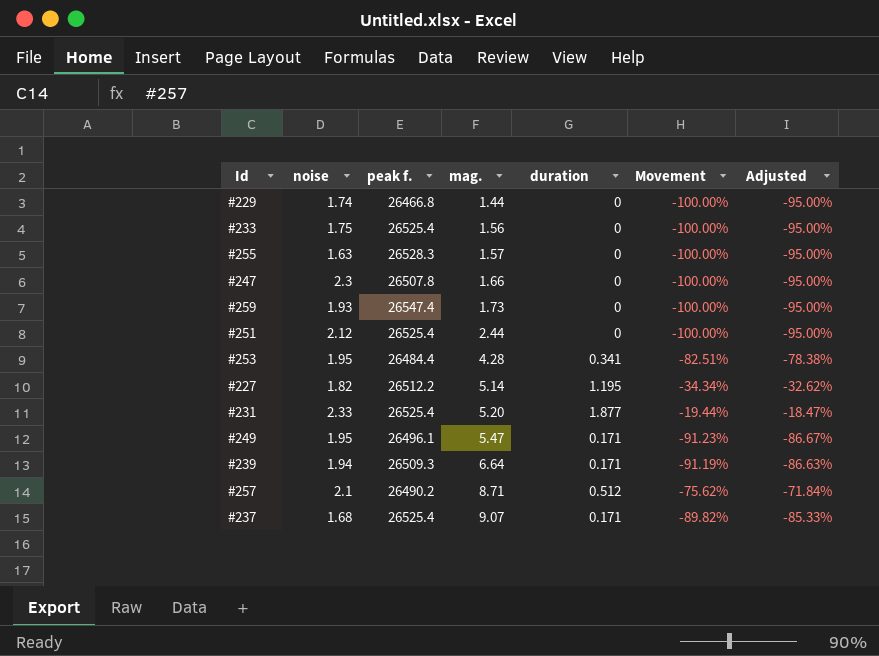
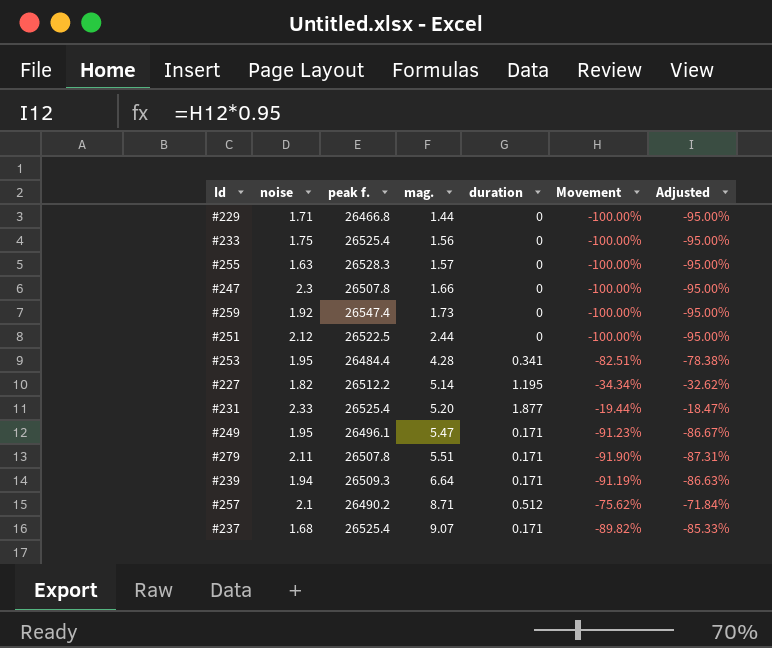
#229 | noise: 1.74 -> 1.71
#259 | noise: 1.93 -> 1.92
#251 | peak f.: 26525.4 -> 26522.5
row #279: none -> 2.11 | 26507.8 | 5.51 | 0.171 | -91.90% | -87.31%

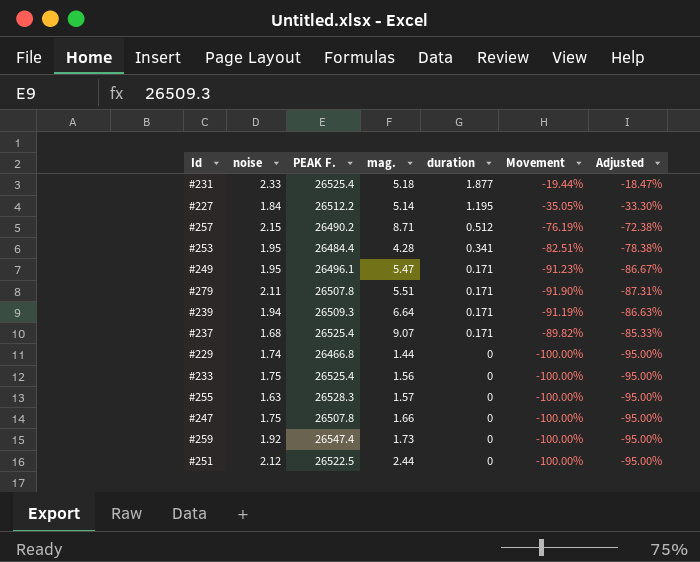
row order: mag. ascending -> duration descending
column name: peak f. -> PEAK F.
#231 | mag.: 5.20 -> 5.18
#227 | noise: 1.82 -> 1.84
#227 | Movement: -34.34% -> -35.05%
#227 | Adjusted: -32.62% -> -33.30%
#257 | noise: 2.1 -> 2.15
#257 | Movement: -75.62% -> -76.19%
#257 | Adjusted: -71.84% -> -72.38%
#229 | noise: 1.71 -> 1.74
#247 | noise: 2.3 -> 1.75

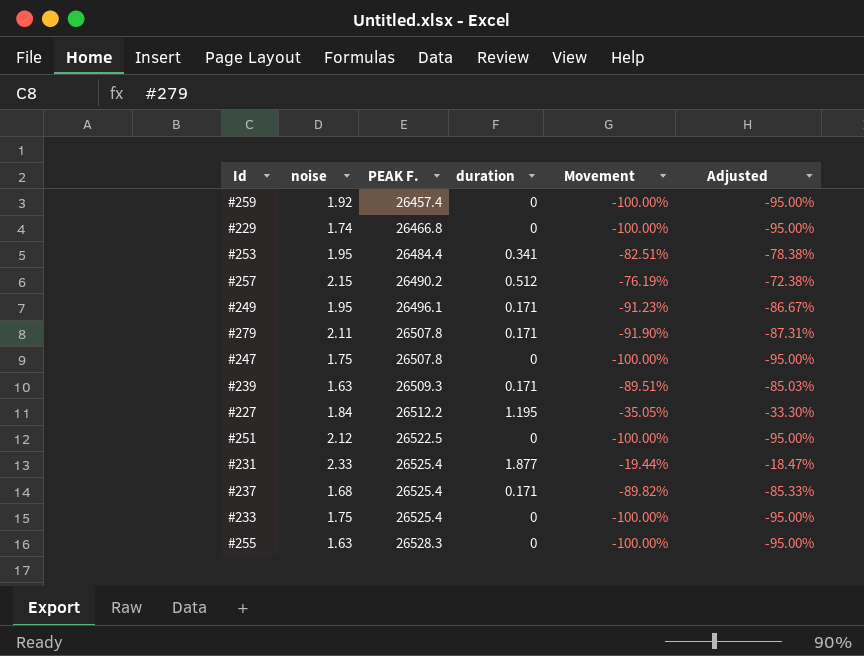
row order: duration descending -> PEAK F. ascending
column mag. | position: 4 -> none
#259 | PEAK F.: 26547.4 -> 26457.4
#239 | noise: 1.94 -> 1.63
#239 | Movement: -91.19% -> -89.51%
#239 | Adjusted: -86.63% -> -85.03%

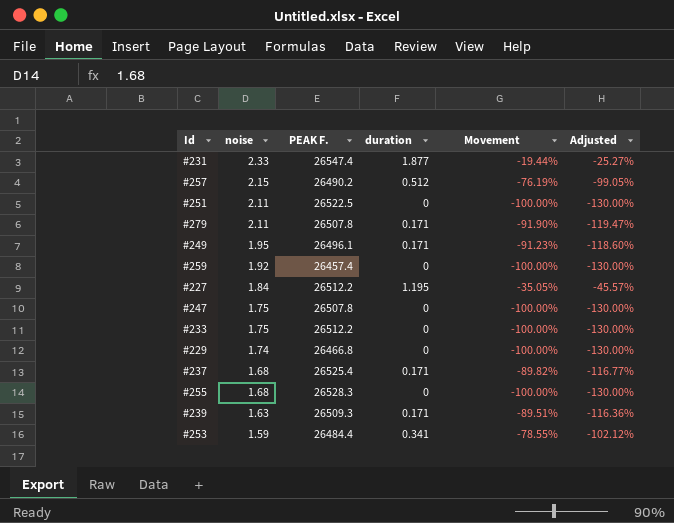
row order: PEAK F. ascending -> noise descending
column Adjusted | formula: [Movement] * 0.95 -> [Movement] * 1.3
#231 | PEAK F.: 26525.4 -> 26547.4
#251 | noise: 2.12 -> 2.11
#233 | PEAK F.: 26525.4 -> 26512.2
#255 | noise: 1.63 -> 1.68
#253 | noise: 1.95 -> 1.59
#253 | Movement: -82.51% -> -78.55%

